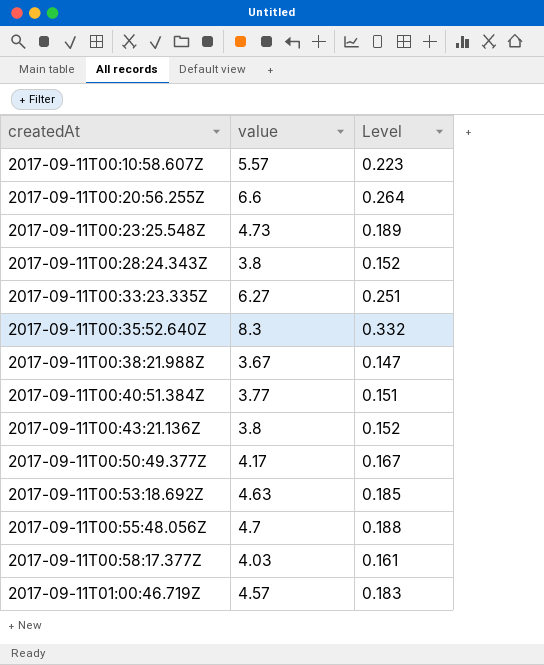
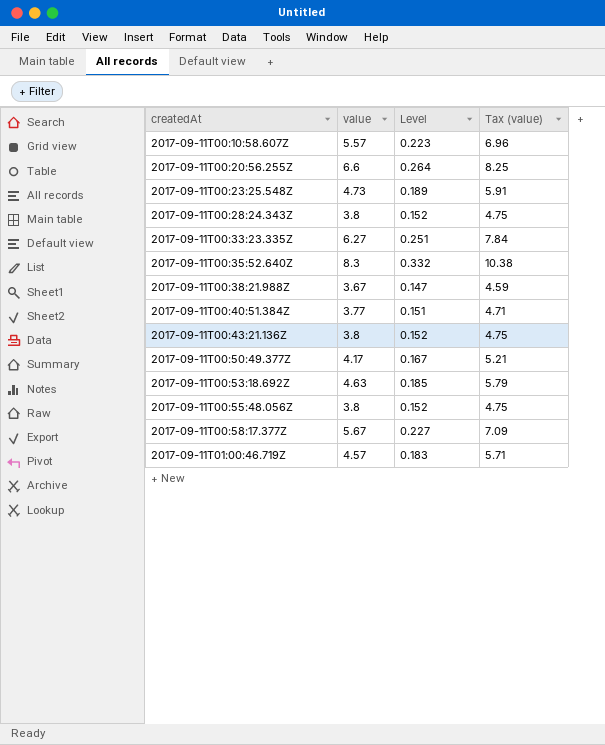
column Tax (value) | formula: none -> [value] * 1.25
2017-09-11T00:55:48.056Z | value: 4.7 -> 3.8
2017-09-11T00:55:48.056Z | Level: 0.188 -> 0.152
2017-09-11T00:58:17.377Z | value: 4.03 -> 5.67
2017-09-11T00:58:17.377Z | Level: 0.161 -> 0.227

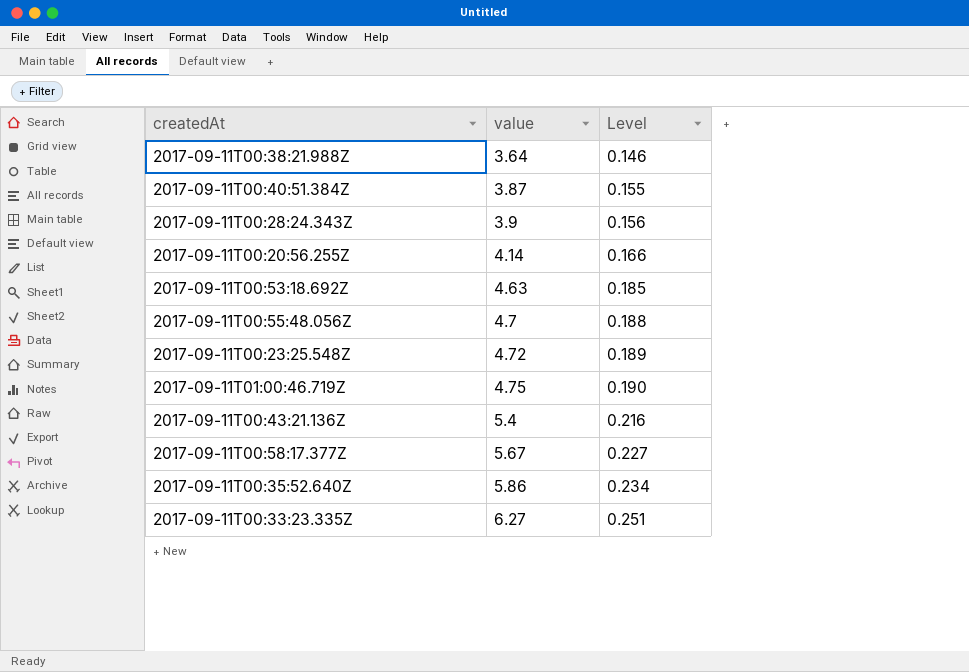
row order: createdAt ascending -> value ascending
column Tax (value) | formula: [value] * 1.25 -> none
row 2017-09-11T00:10:58.607Z: 5.57 | 0.223 | 6.96 -> none
row 2017-09-11T00:50:49.377Z: 4.17 | 0.167 | 5.21 -> none
2017-09-11T00:38:21.988Z | value: 3.67 -> 3.64
2017-09-11T00:38:21.988Z | Level: 0.147 -> 0.146
2017-09-11T00:40:51.384Z | value: 3.77 -> 3.87
2017-09-11T00:40:51.384Z | Level: 0.151 -> 0.155
2017-09-11T00:28:24.343Z | value: 3.8 -> 3.9
2017-09-11T00:28:24.343Z | Level: 0.152 -> 0.156
2017-09-11T00:20:56.255Z | value: 6.6 -> 4.14
2017-09-11T00:20:56.255Z | Level: 0.264 -> 0.166
2017-09-11T00:55:48.056Z | value: 3.8 -> 4.7
2017-09-11T00:55:48.056Z | Level: 0.152 -> 0.188
2017-09-11T00:23:25.548Z | value: 4.73 -> 4.72
2017-09-11T01:00:46.719Z | value: 4.57 -> 4.75
2017-09-11T01:00:46.719Z | Level: 0.183 -> 0.190
2017-09-11T00:43:21.136Z | value: 3.8 -> 5.4
2017-09-11T00:43:21.136Z | Level: 0.152 -> 0.216
2017-09-11T00:35:52.640Z | value: 8.3 -> 5.86
2017-09-11T00:35:52.640Z | Level: 0.332 -> 0.234

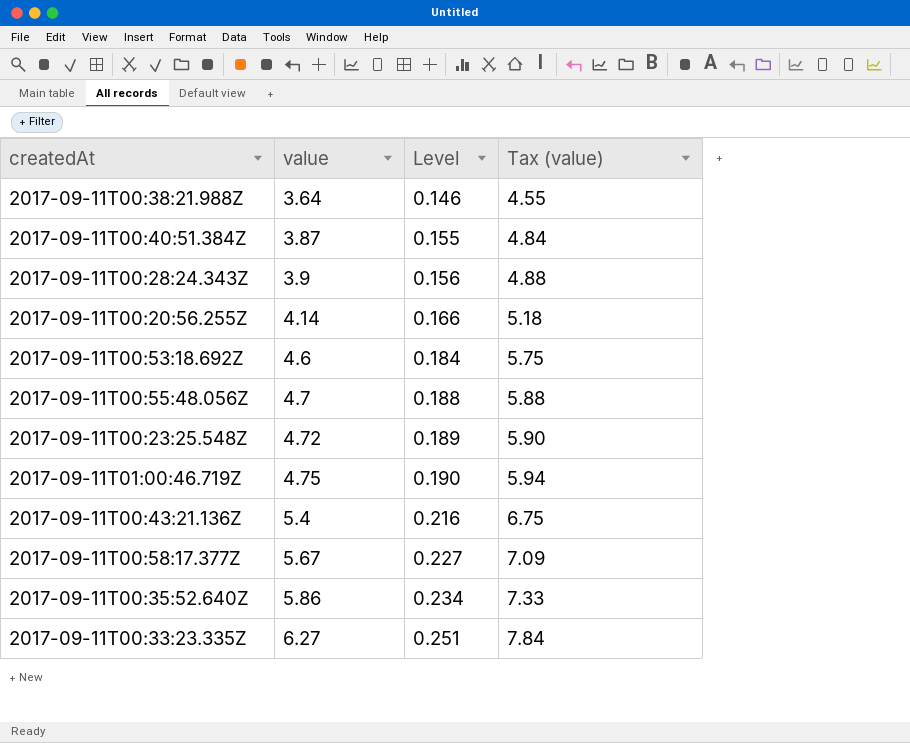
column Tax (value) | formula: none -> [value] * 1.25
2017-09-11T00:53:18.692Z | value: 4.63 -> 4.6
2017-09-11T00:53:18.692Z | Level: 0.185 -> 0.184

